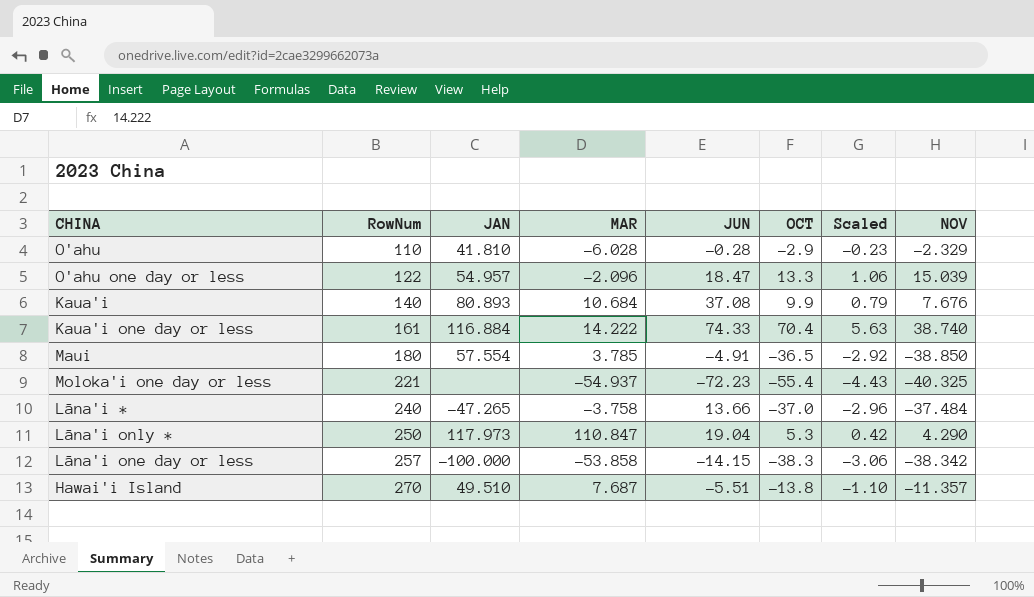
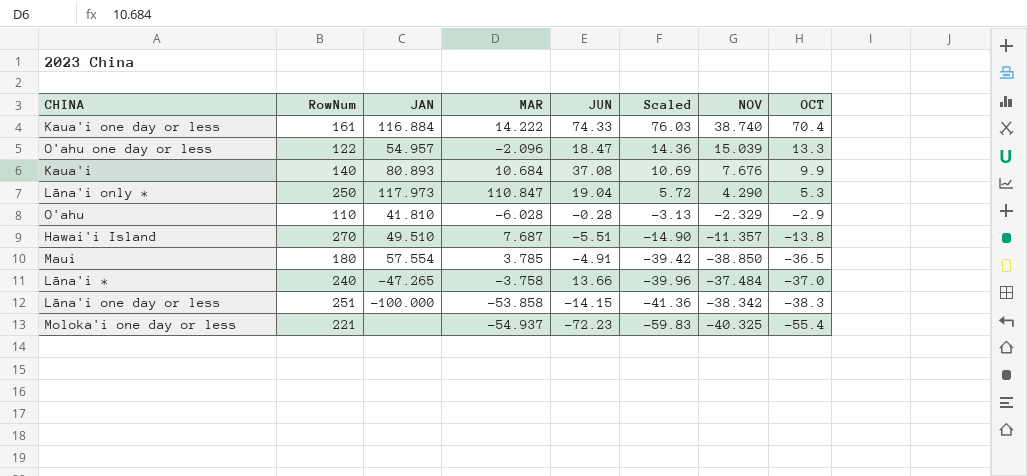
row order: RowNum ascending -> Scaled descending
column Scaled | formula: [OCT] * 0.08 -> [OCT] * 1.08
column OCT | position: 6 -> 8
Lāna'i one day or less | RowNum: 257 -> 251

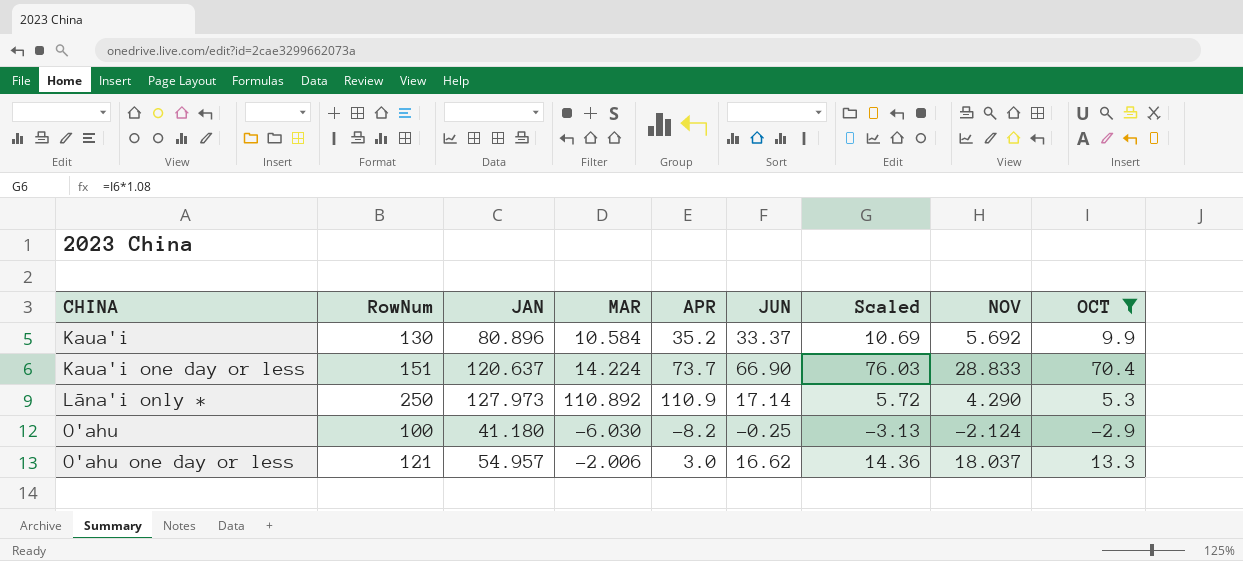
filter: none -> OCT >= -2.9
row order: Scaled descending -> CHINA ascending
column APR | position: none -> 5
Kaua'i | RowNum: 140 -> 130
Kaua'i | JAN: 80.893 -> 80.896
Kaua'i | MAR: 10.684 -> 10.584
Kaua'i | JUN: 37.08 -> 33.37
Kaua'i | NOV: 7.676 -> 5.692
Kaua'i one day or less | RowNum: 161 -> 151
Kaua'i one day or less | JAN: 116.884 -> 120.637
Kaua'i one day or less | MAR: 14.222 -> 14.224
Kaua'i one day or less | JUN: 74.33 -> 66.90
Kaua'i one day or less | NOV: 38.740 -> 28.833
Lāna'i only * | JAN: 117.973 -> 127.973
Lāna'i only * | MAR: 110.847 -> 110.892
Lāna'i only * | JUN: 19.04 -> 17.14
O'ahu | RowNum: 110 -> 100
O'ahu | JAN: 41.810 -> 41.180
O'ahu | MAR: -6.028 -> -6.030
O'ahu | JUN: -0.28 -> -0.25
O'ahu | NOV: -2.329 -> -2.124
O'ahu one day or less | RowNum: 122 -> 121
O'ahu one day or less | MAR: -2.096 -> -2.006
O'ahu one day or less | JUN: 18.47 -> 16.62
O'ahu one day or less | NOV: 15.039 -> 18.037

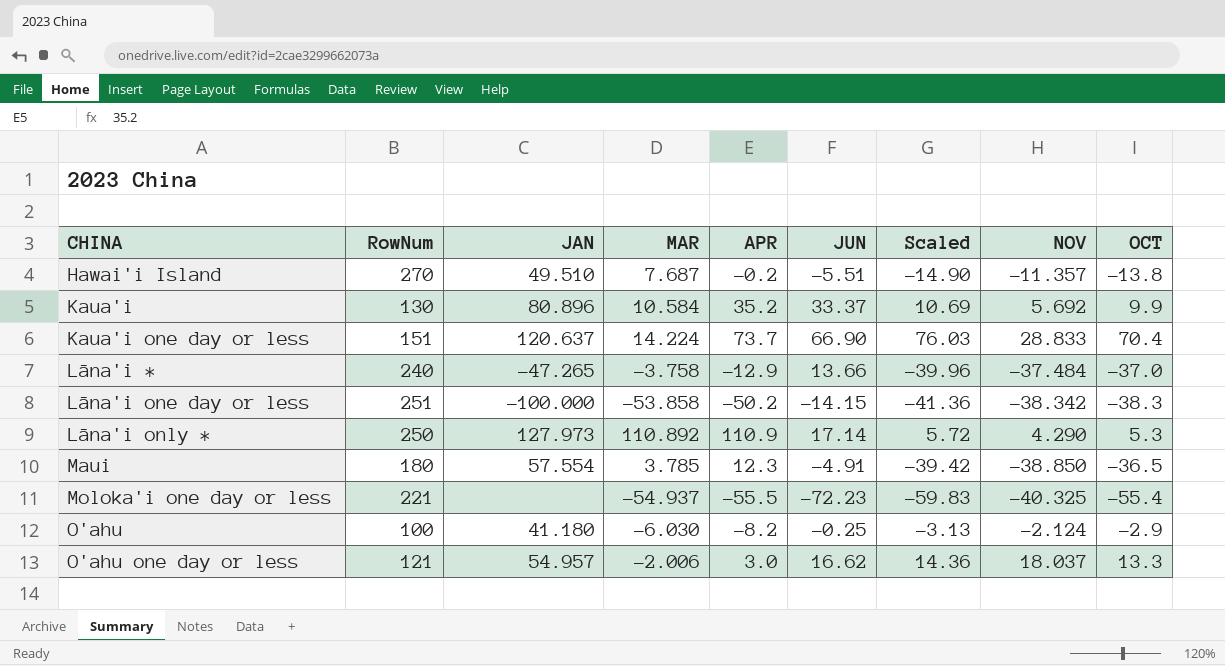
filter: OCT >= -2.9 -> none

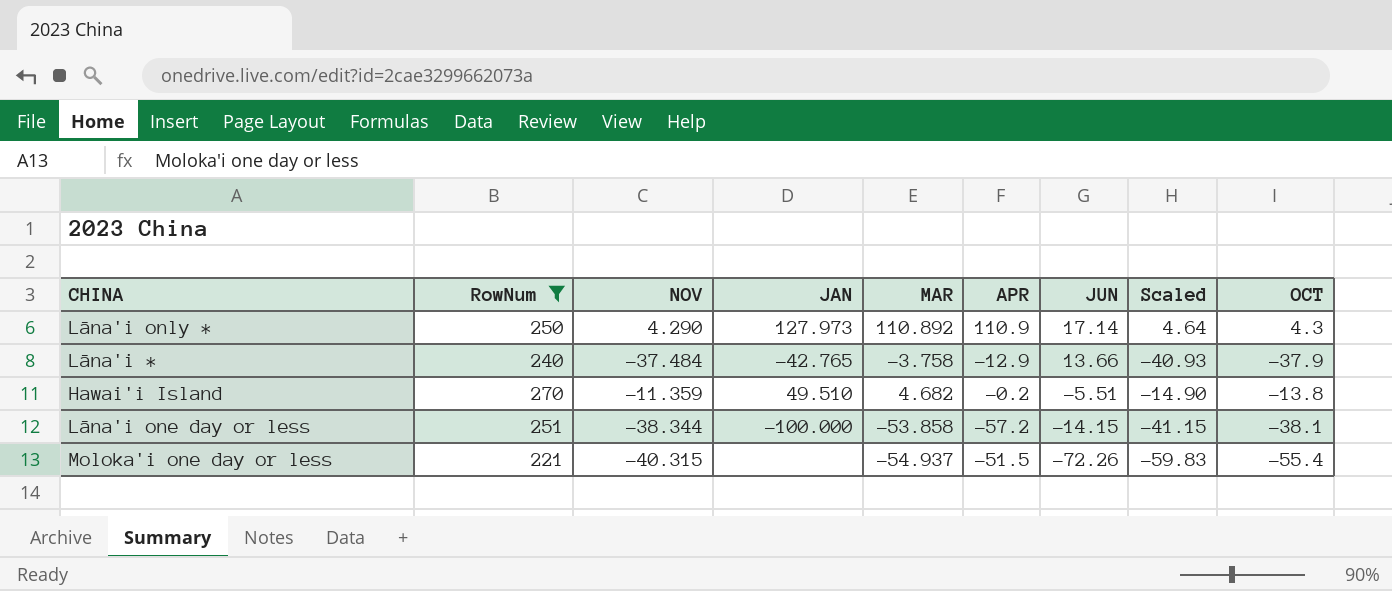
filter: none -> RowNum >= 221
row order: CHINA ascending -> JUN descending
column NOV | position: 8 -> 3
Lāna'i only * | Scaled: 5.72 -> 4.64
Lāna'i only * | OCT: 5.3 -> 4.3
Lāna'i * | JAN: -47.265 -> -42.765
Lāna'i * | Scaled: -39.96 -> -40.93
Lāna'i * | OCT: -37.0 -> -37.9
Hawai'i Island | NOV: -11.357 -> -11.359
Hawai'i Island | MAR: 7.687 -> 4.682
Lāna'i one day or less | NOV: -38.342 -> -38.344
Lāna'i one day or less | APR: -50.2 -> -57.2
Lāna'i one day or less | Scaled: -41.36 -> -41.15
Lāna'i one day or less | OCT: -38.3 -> -38.1
Moloka'i one day or less | NOV: -40.325 -> -40.315
Moloka'i one day or less | APR: -55.5 -> -51.5
Moloka'i one day or less | JUN: -72.23 -> -72.26

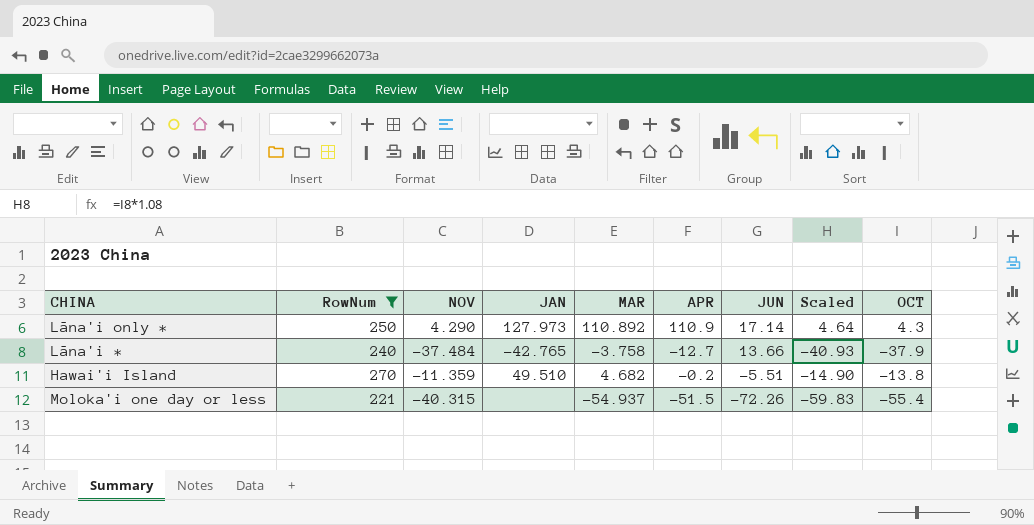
row Lāna'i one day or less: 251 | -38.344 | -100.000 | -53.858 | -57.2 | -14.15 | -41.15 | -38.1 -> none
Lāna'i * | APR: -12.9 -> -12.7

